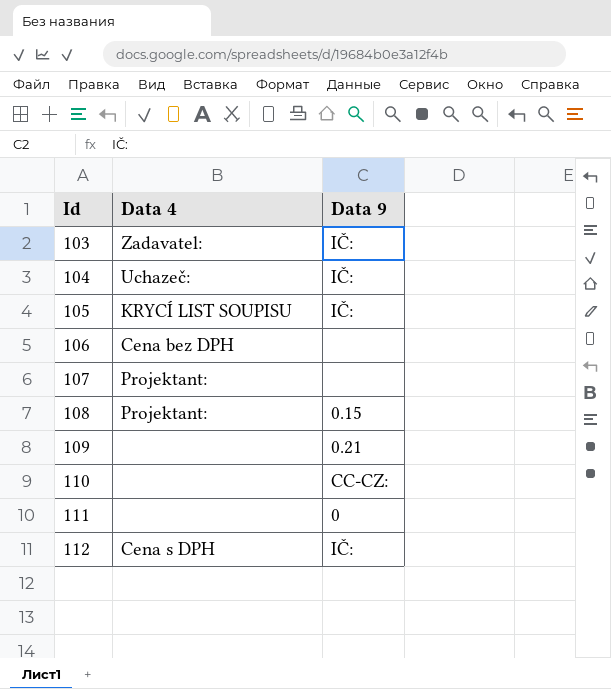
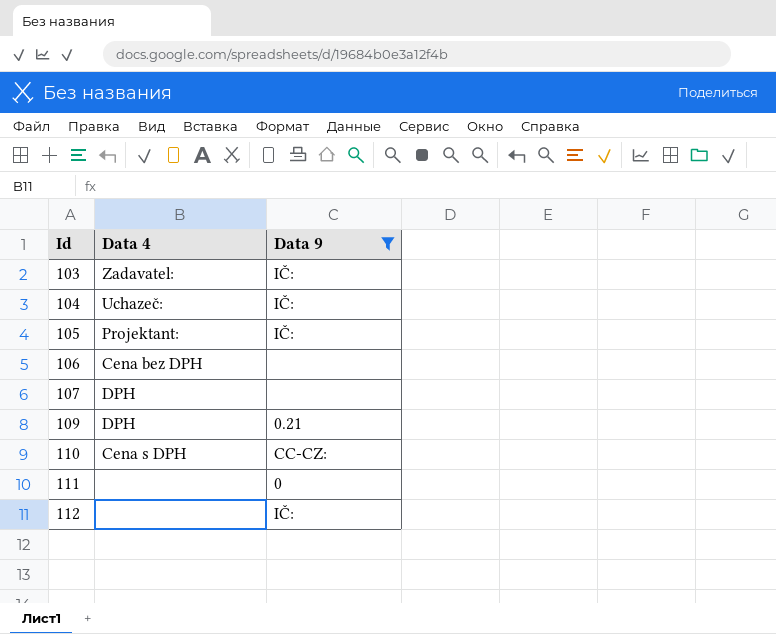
filter: none -> Data 9 != 0.15
105 | Data 4: KRYCÍ LIST SOUPISU -> Projektant:
107 | Data 4: Projektant: -> DPH
109 | Data 4: none -> DPH
110 | Data 4: none -> Cena s DPH
112 | Data 4: Cena s DPH -> none

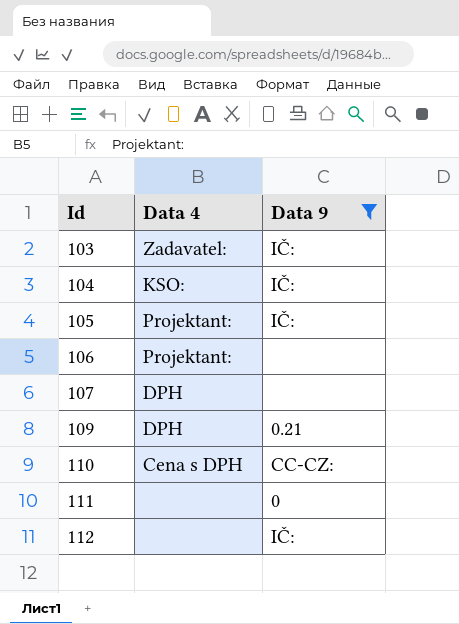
104 | Data 4: Uchazeč: -> KSO:
106 | Data 4: Cena bez DPH -> Projektant:

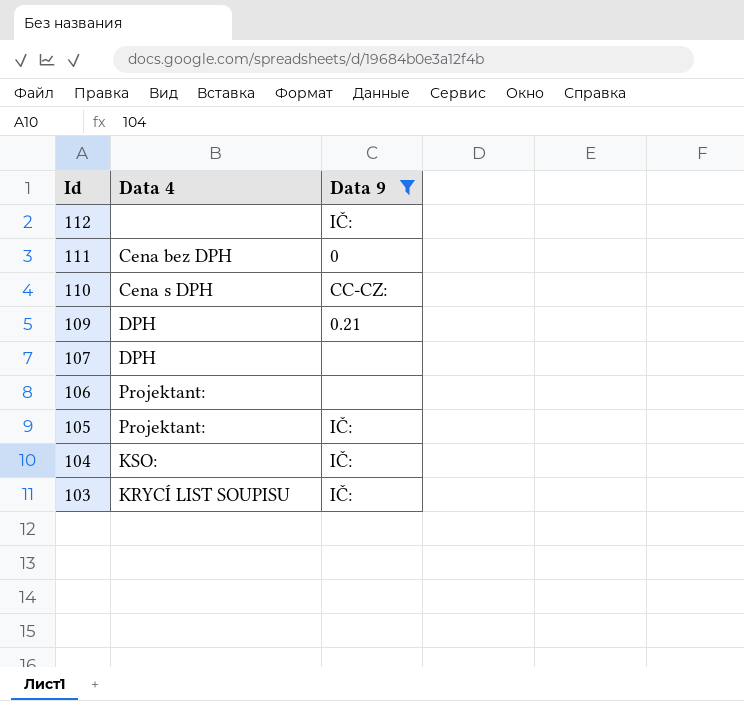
row order: Id ascending -> Id descending
111 | Data 4: none -> Cena bez DPH
103 | Data 4: Zadavatel: -> KRYCÍ LIST SOUPISU

